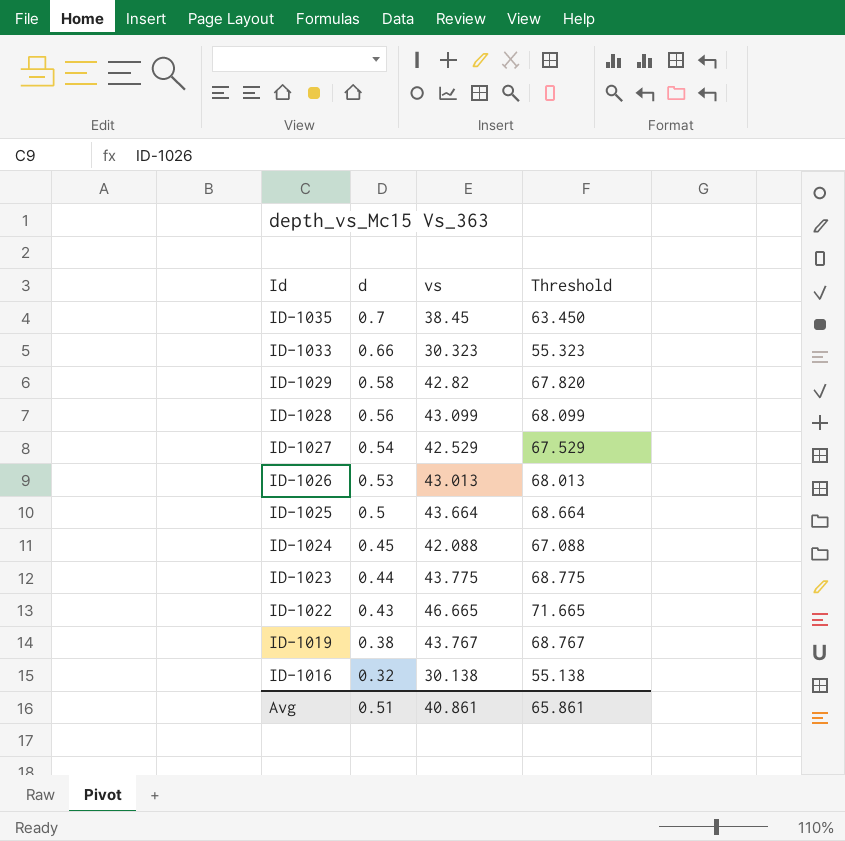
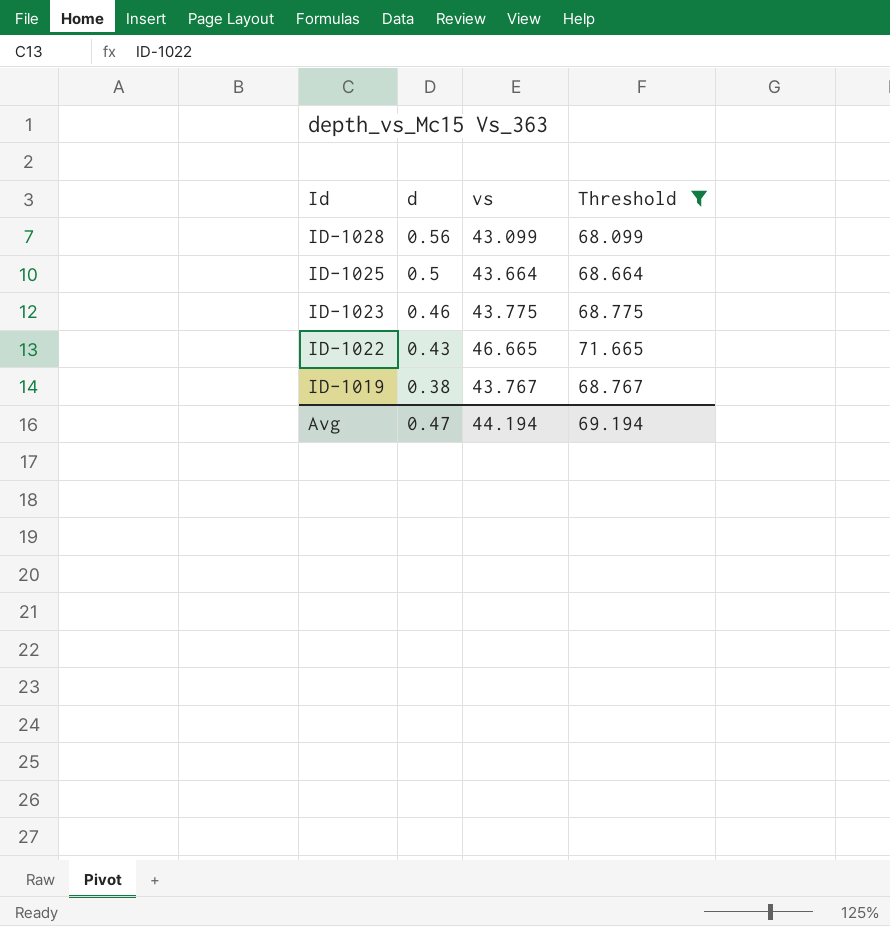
filter: none -> Threshold >= 68.099
ID-1023 | d: 0.44 -> 0.46
Avg | d: 0.51 -> 0.47
Avg | vs: 40.861 -> 44.194
Avg | Threshold: 65.861 -> 69.194

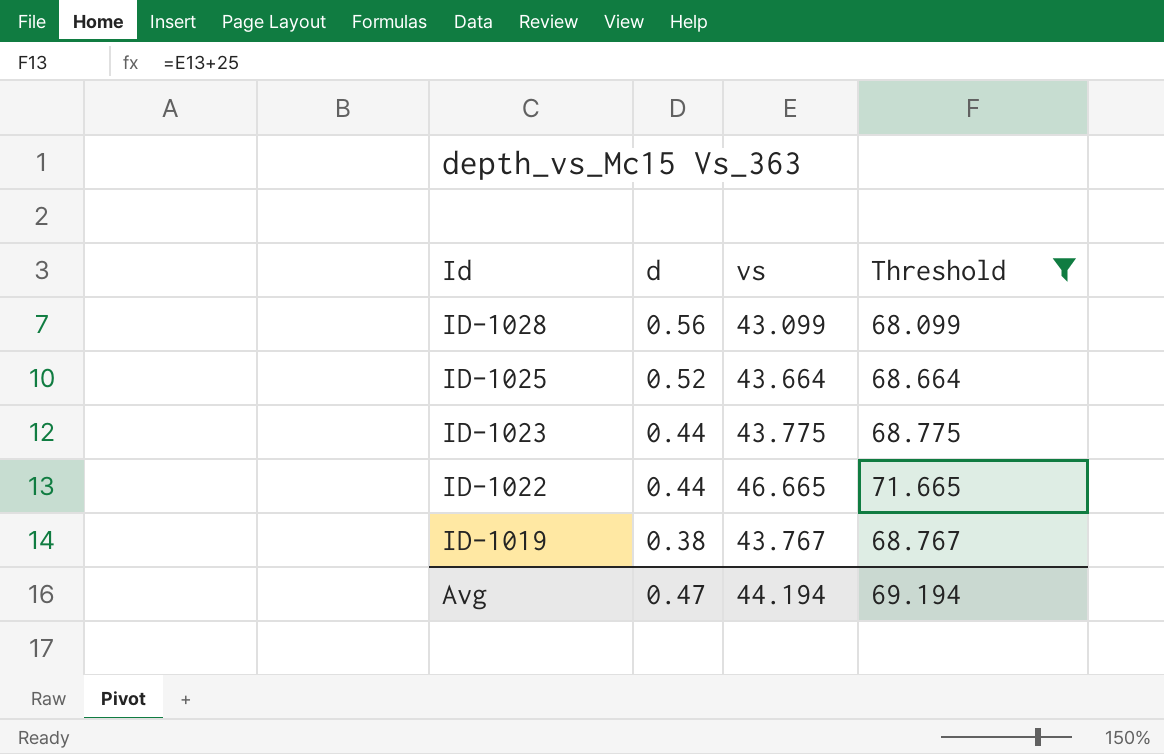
ID-1025 | d: 0.5 -> 0.52
ID-1023 | d: 0.46 -> 0.44
ID-1022 | d: 0.43 -> 0.44

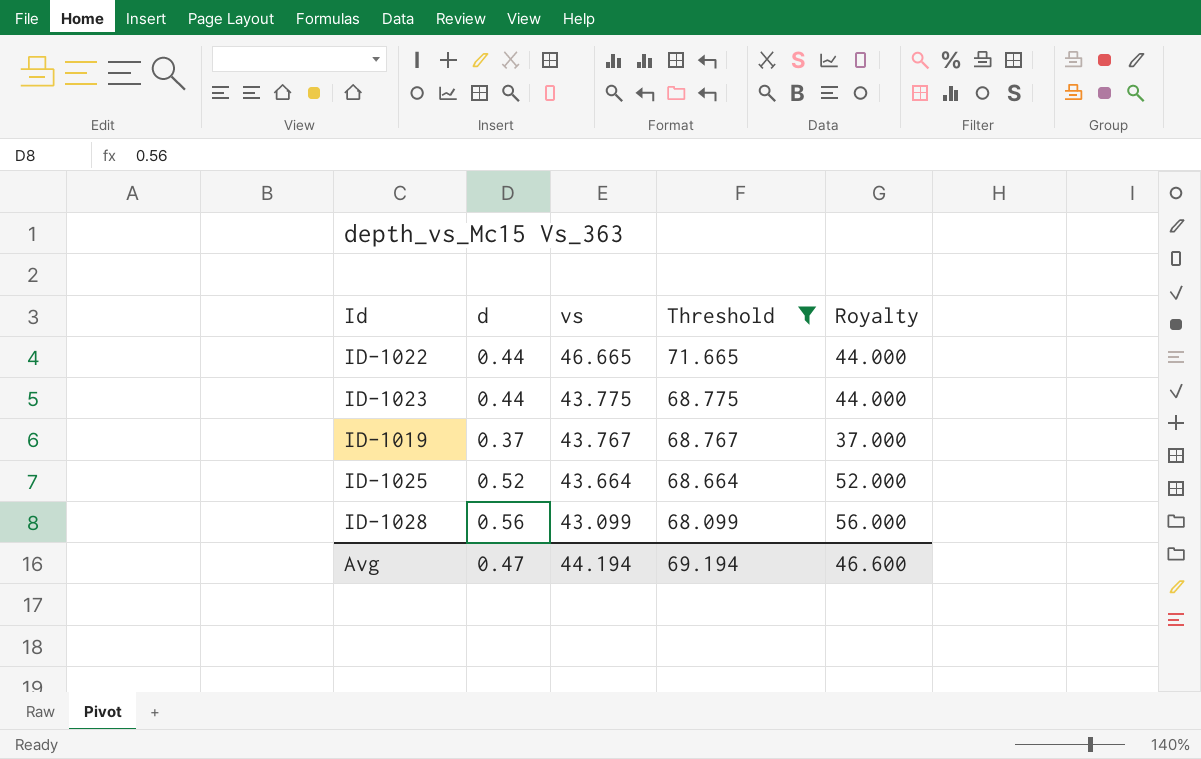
row order: Id descending -> vs descending
column Royalty | formula: none -> [d] * 100
ID-1019 | d: 0.38 -> 0.37

